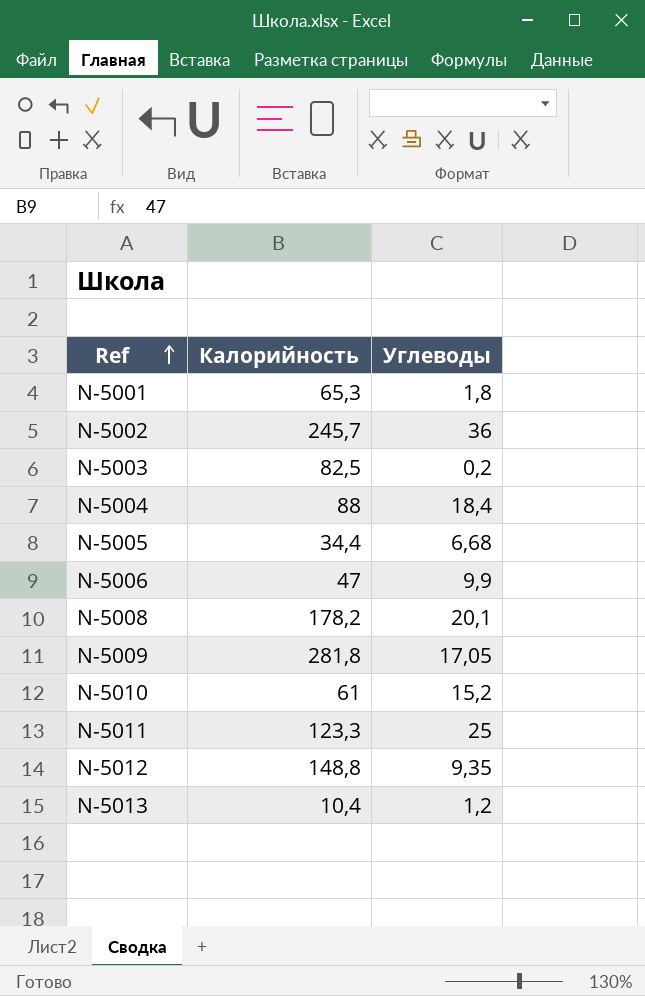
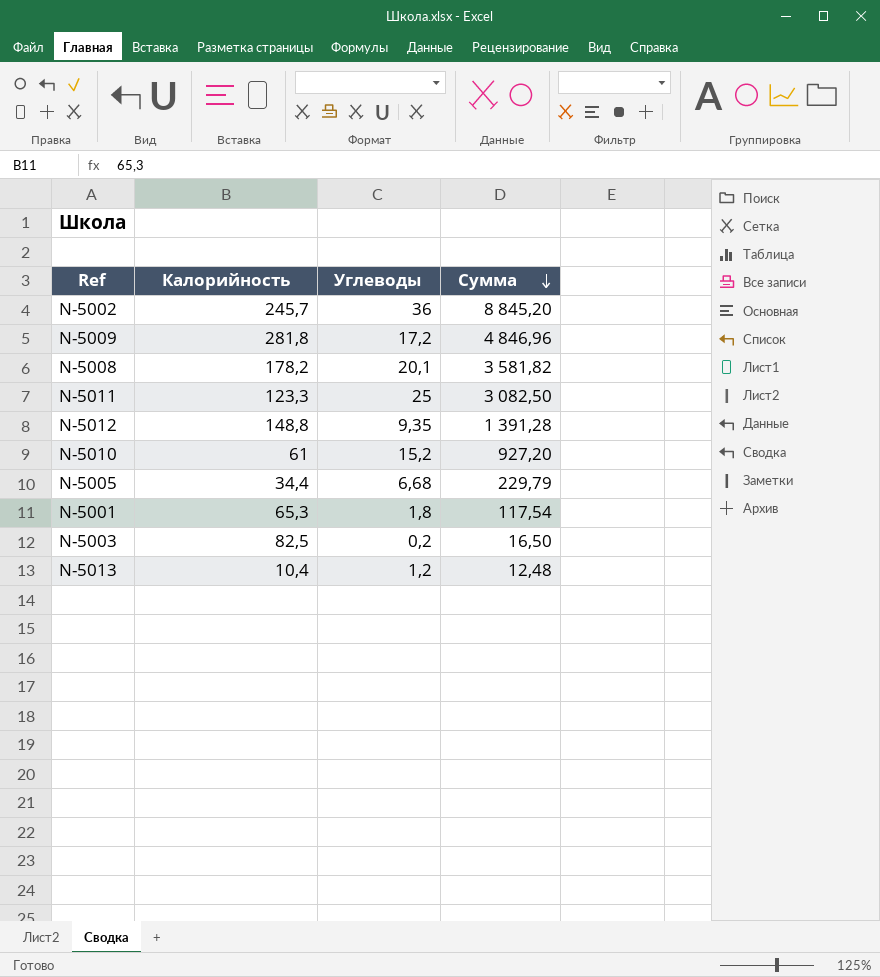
row order: Ref ascending -> Сумма descending
column Сумма | formula: none -> [Калорийность] * [Углеводы]
row N-5004: 88 | 18,4 -> none
row N-5006: 47 | 9,9 -> none
N-5009 | Углеводы: 17,05 -> 17,2

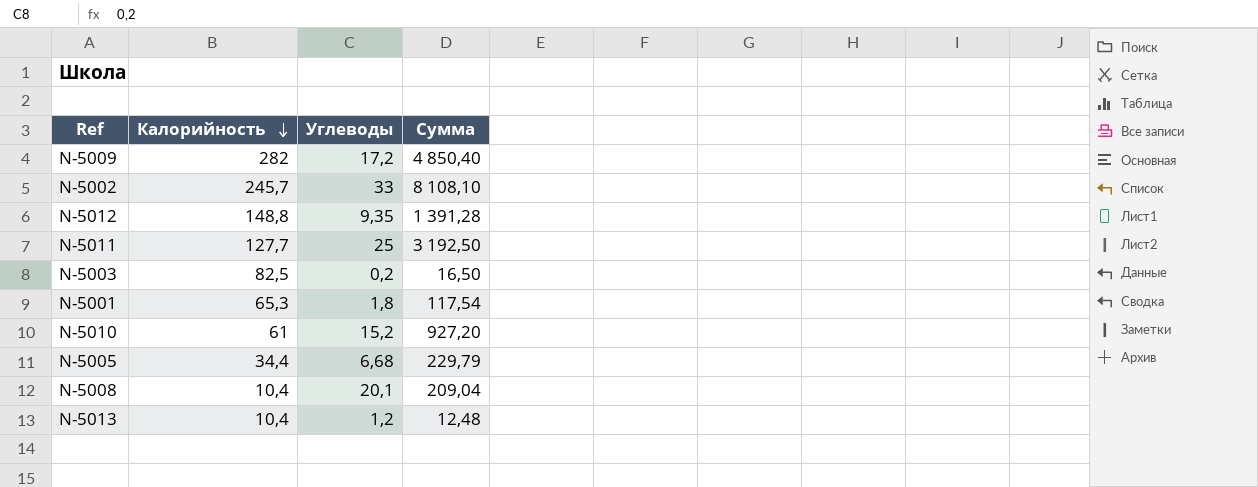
row order: Сумма descending -> Калорийность descending
N-5009 | Калорийность: 281,8 -> 282
N-5009 | Сумма: 4 846,96 -> 4 850,40
N-5002 | Углеводы: 36 -> 33
N-5002 | Сумма: 8 845,20 -> 8 108,10
N-5011 | Калорийность: 123,3 -> 127,7
N-5011 | Сумма: 3 082,50 -> 3 192,50
N-5008 | Калорийность: 178,2 -> 10,4
N-5008 | Сумма: 3 581,82 -> 209,04

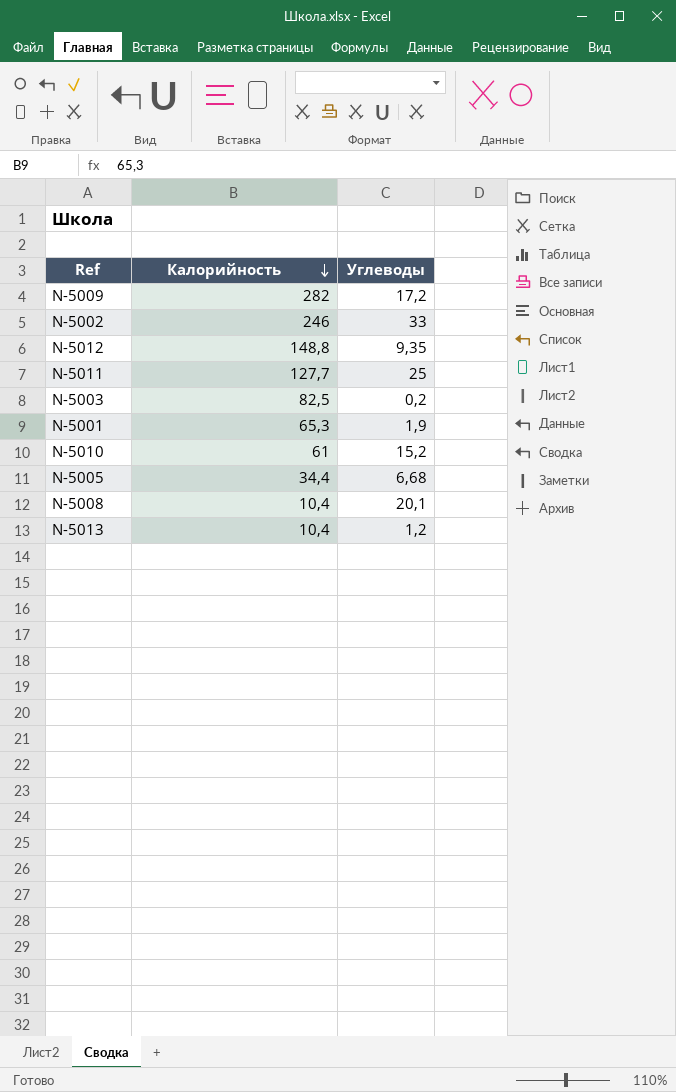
column Сумма | formula: [Калорийность] * [Углеводы] -> none
N-5002 | Калорийность: 245,7 -> 246
N-5001 | Углеводы: 1,8 -> 1,9

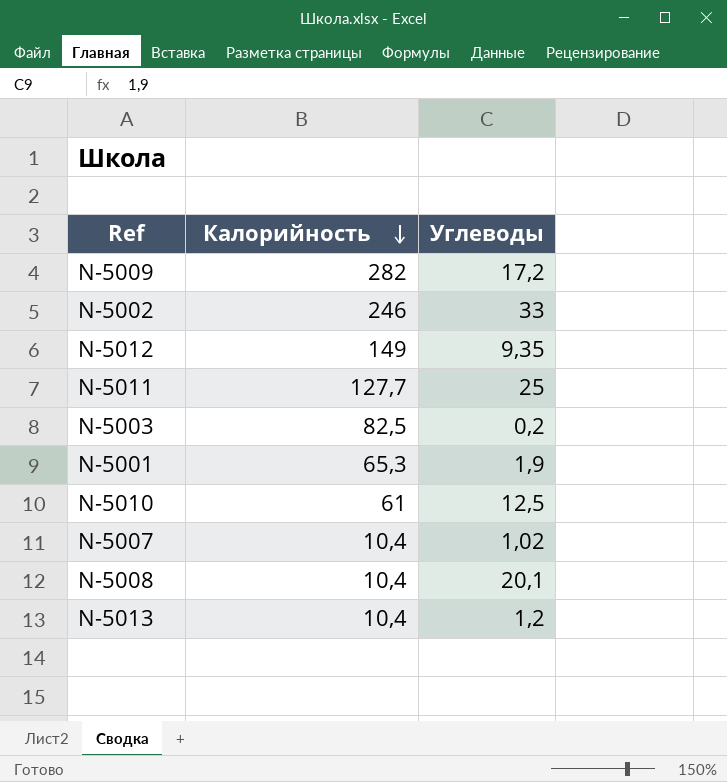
row N-5005: 34,4 | 6,68 -> none
N-5012 | Калорийность: 148,8 -> 149
N-5010 | Углеводы: 15,2 -> 12,5
row N-5007: none -> 10,4 | 1,02

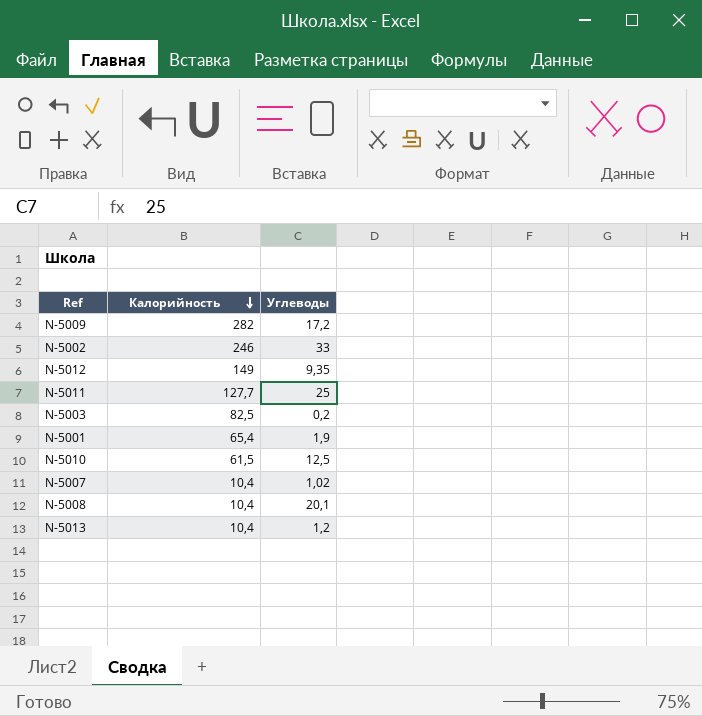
N-5001 | Калорийность: 65,3 -> 65,4
N-5010 | Калорийность: 61 -> 61,5

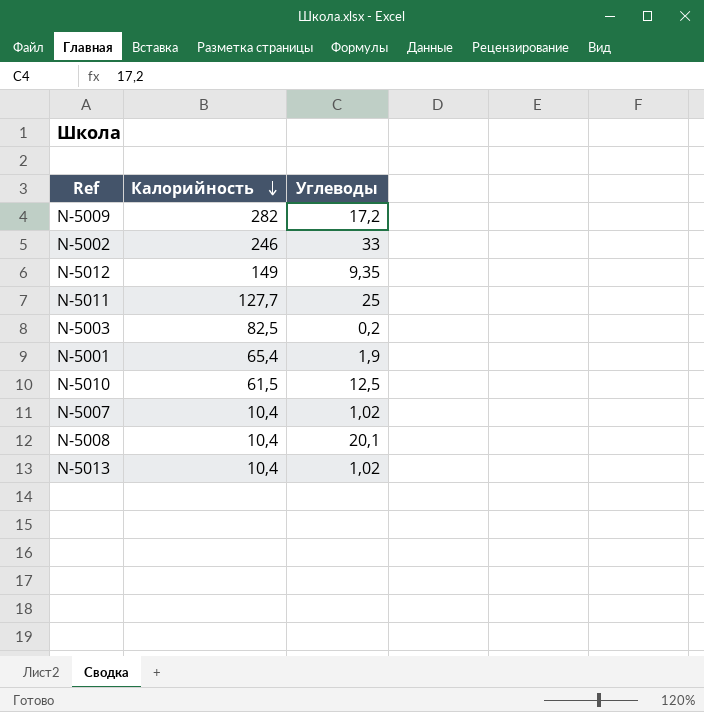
N-5013 | Углеводы: 1,2 -> 1,02

